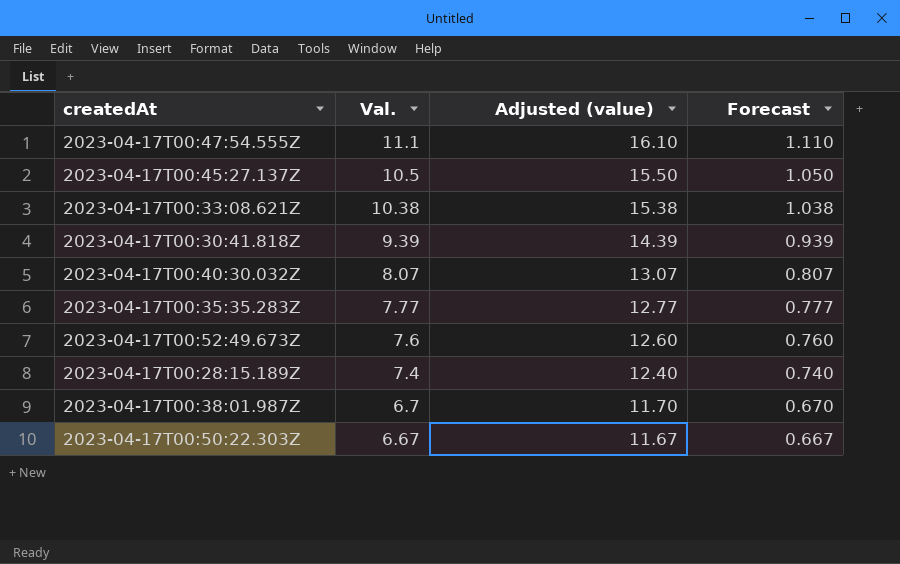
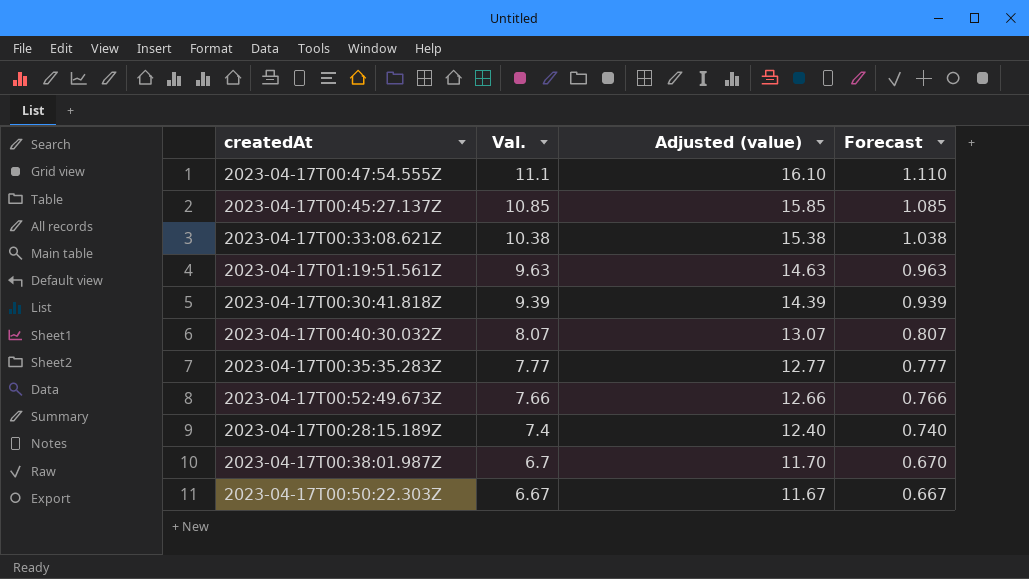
2023-04-17T00:45:27.137Z | Val.: 10.5 -> 10.85
2023-04-17T00:45:27.137Z | Adjusted (value): 15.50 -> 15.85
2023-04-17T00:45:27.137Z | Forecast: 1.050 -> 1.085
row 2023-04-17T01:19:51.561Z: none -> 9.63 | 14.63 | 0.963
2023-04-17T00:52:49.673Z | Val.: 7.6 -> 7.66
2023-04-17T00:52:49.673Z | Adjusted (value): 12.60 -> 12.66
2023-04-17T00:52:49.673Z | Forecast: 0.760 -> 0.766

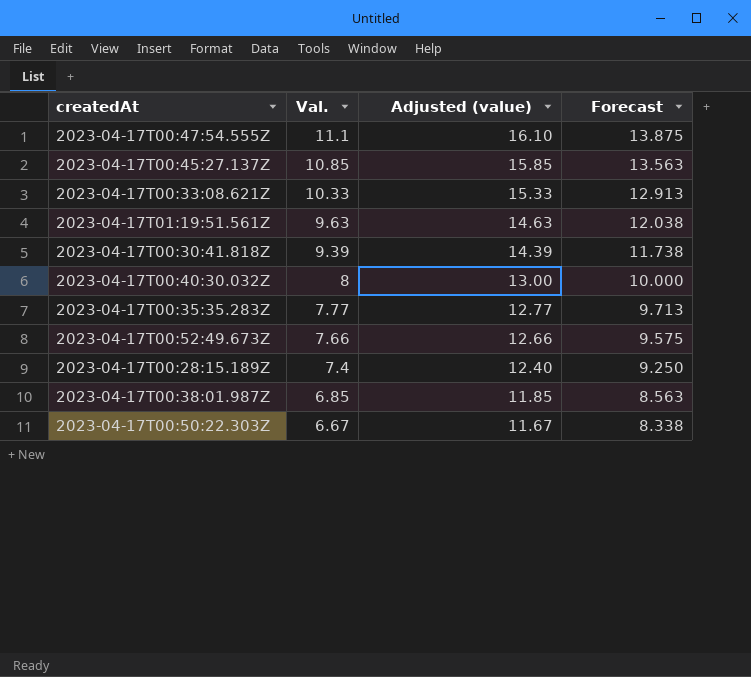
column Forecast | formula: [Val.] * 0.1 -> [Val.] * 1.25
2023-04-17T00:33:08.621Z | Val.: 10.38 -> 10.33
2023-04-17T00:33:08.621Z | Adjusted (value): 15.38 -> 15.33
2023-04-17T00:40:30.032Z | Val.: 8.07 -> 8
2023-04-17T00:40:30.032Z | Adjusted (value): 13.07 -> 13.00
2023-04-17T00:38:01.987Z | Val.: 6.7 -> 6.85
2023-04-17T00:38:01.987Z | Adjusted (value): 11.70 -> 11.85

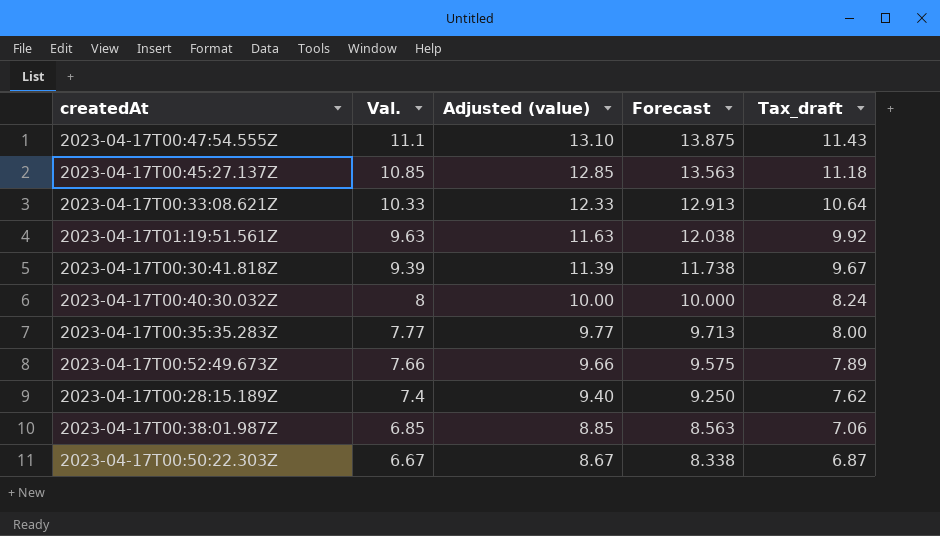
column Adjusted (value) | formula: [Val.] + 5 -> [Val.] + 2
column Tax_draft | formula: none -> [Val.] * 1.03

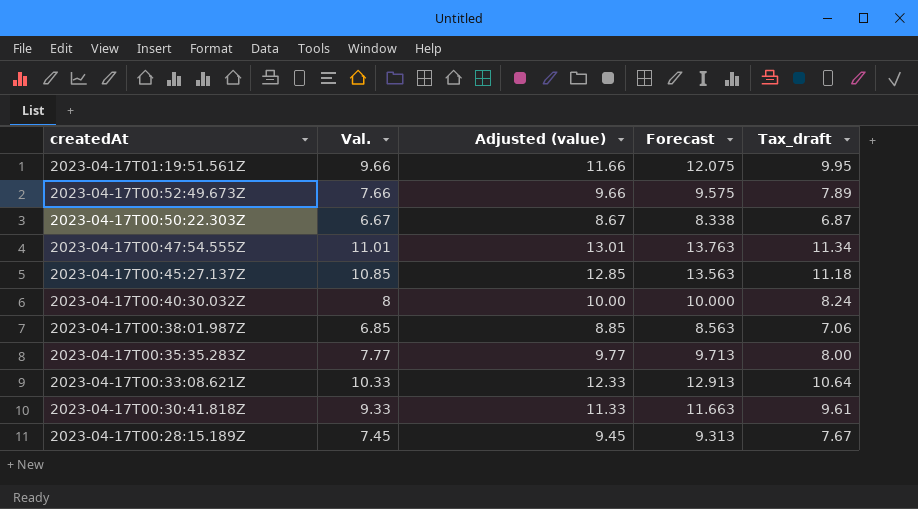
row order: Val. descending -> createdAt descending
2023-04-17T01:19:51.561Z | Val.: 9.63 -> 9.66
2023-04-17T01:19:51.561Z | Adjusted (value): 11.63 -> 11.66
2023-04-17T01:19:51.561Z | Forecast: 12.038 -> 12.075
2023-04-17T01:19:51.561Z | Tax_draft: 9.92 -> 9.95
2023-04-17T00:47:54.555Z | Val.: 11.1 -> 11.01
2023-04-17T00:47:54.555Z | Adjusted (value): 13.10 -> 13.01
2023-04-17T00:47:54.555Z | Forecast: 13.875 -> 13.763
2023-04-17T00:47:54.555Z | Tax_draft: 11.43 -> 11.34
2023-04-17T00:30:41.818Z | Val.: 9.39 -> 9.33
2023-04-17T00:30:41.818Z | Adjusted (value): 11.39 -> 11.33
2023-04-17T00:30:41.818Z | Forecast: 11.738 -> 11.663
2023-04-17T00:30:41.818Z | Tax_draft: 9.67 -> 9.61
2023-04-17T00:28:15.189Z | Val.: 7.4 -> 7.45
2023-04-17T00:28:15.189Z | Adjusted (value): 9.40 -> 9.45
2023-04-17T00:28:15.189Z | Forecast: 9.250 -> 9.313
2023-04-17T00:28:15.189Z | Tax_draft: 7.62 -> 7.67

